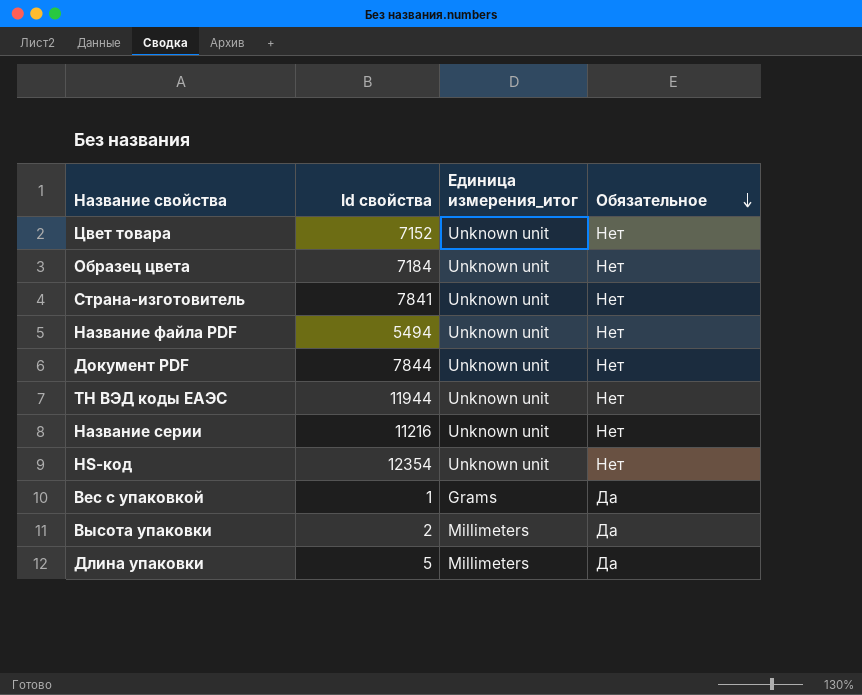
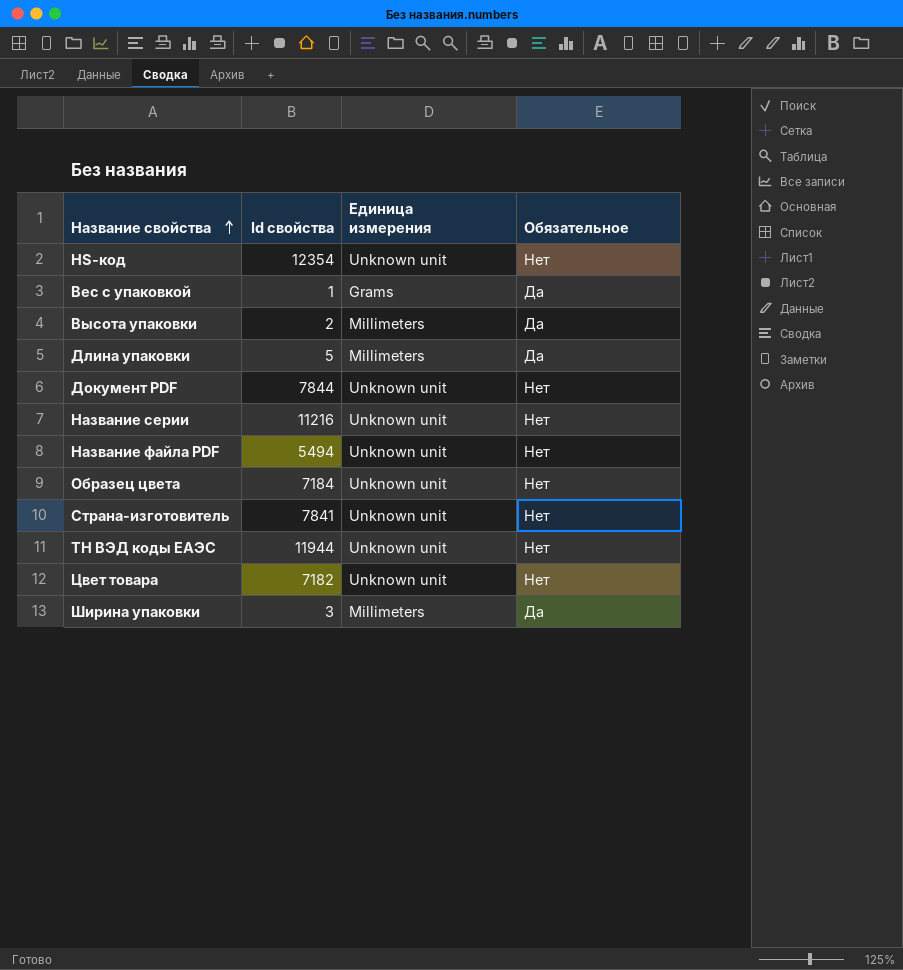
row order: Обязательное descending -> Название свойства ascending
column name: Единица измерения_итог -> Единица измерения
Цвет товара | Id свойства: 7152 -> 7182
row Ширина упаковки: none -> 3 | Millimeters | Да

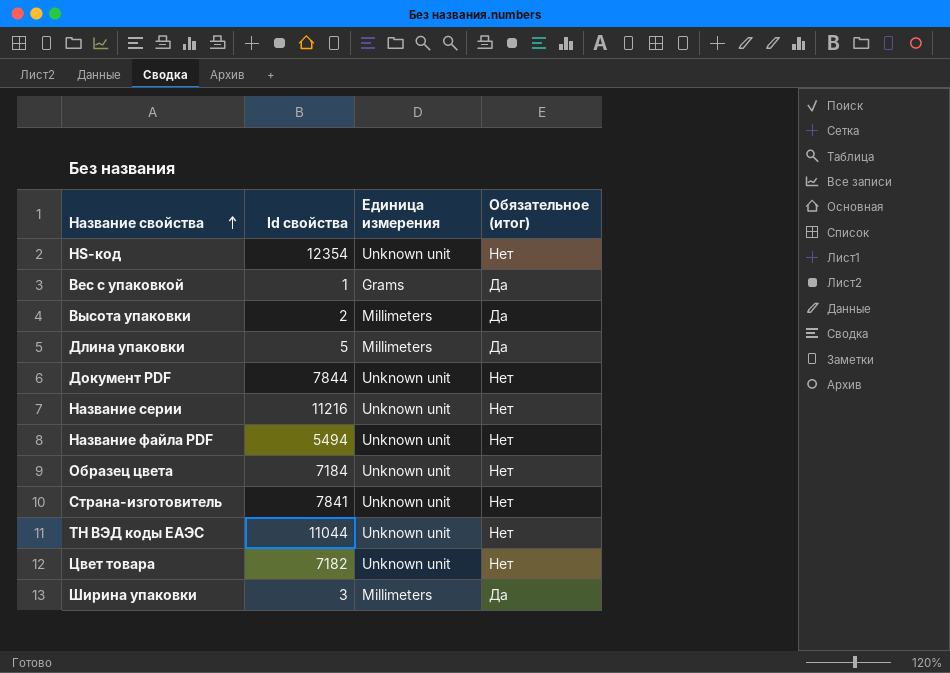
column name: Обязательное -> Обязательное (итог)
ТН ВЭД коды ЕАЭС | Id свойства: 11944 -> 11044

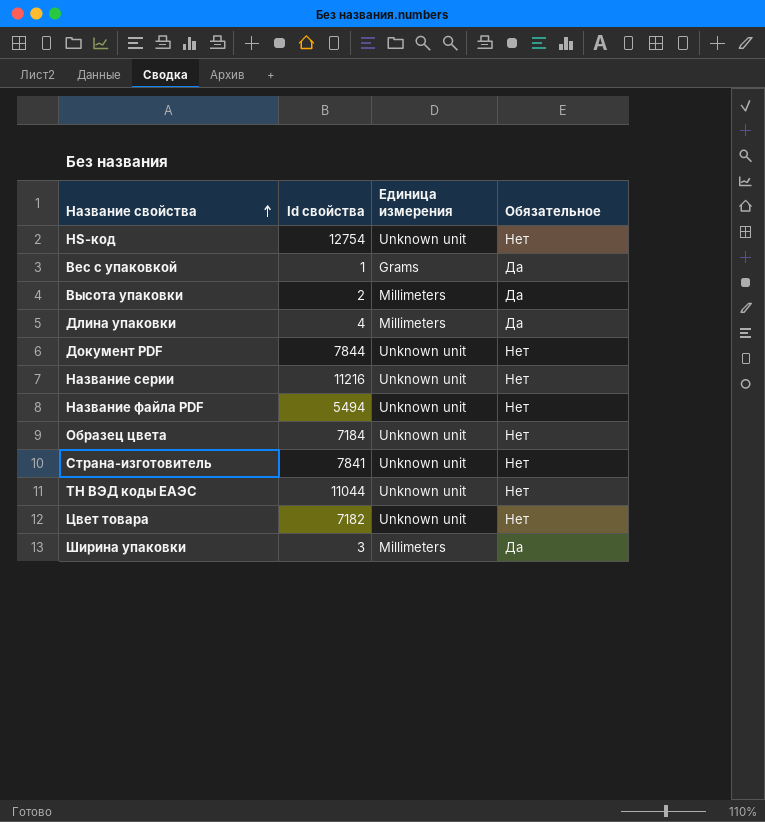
column name: Обязательное (итог) -> Обязательное
HS-код | Id свойства: 12354 -> 12754
Длина упаковки | Id свойства: 5 -> 4

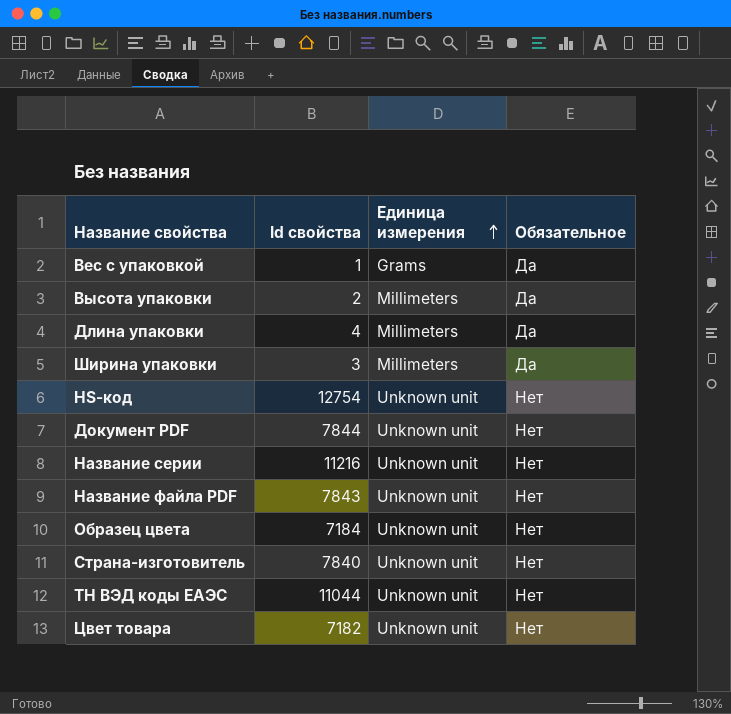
row order: Название свойства ascending -> Единица измерения ascending
Название файла PDF | Id свойства: 5494 -> 7843
Страна-изготовитель | Id свойства: 7841 -> 7840

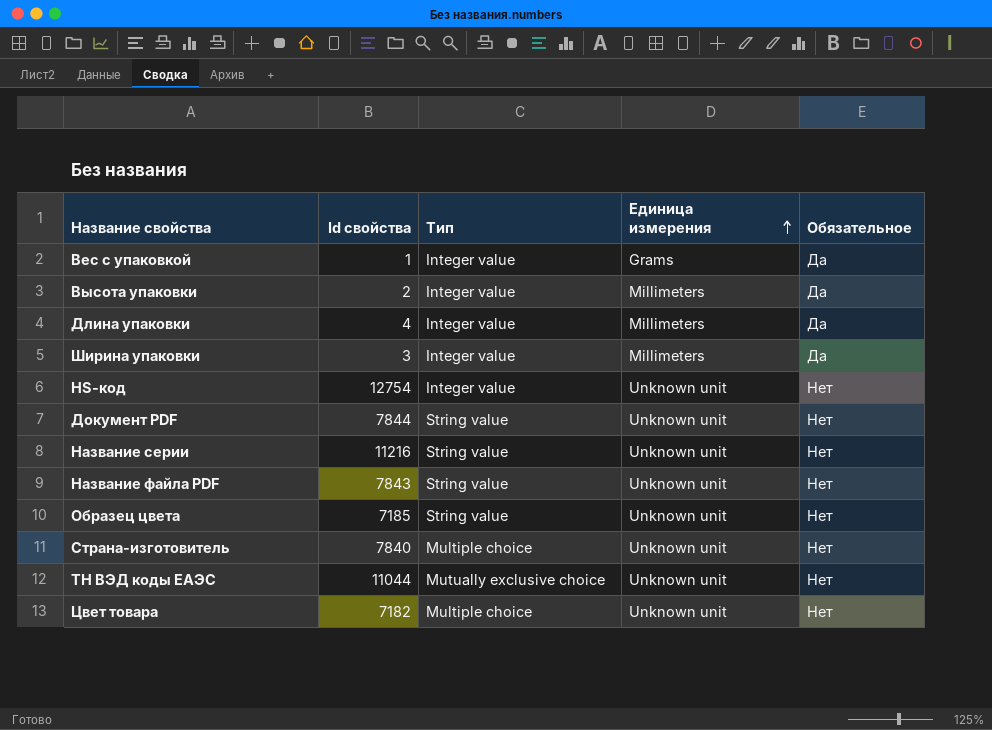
column Тип | position: none -> 3
Образец цвета | Id свойства: 7184 -> 7185

